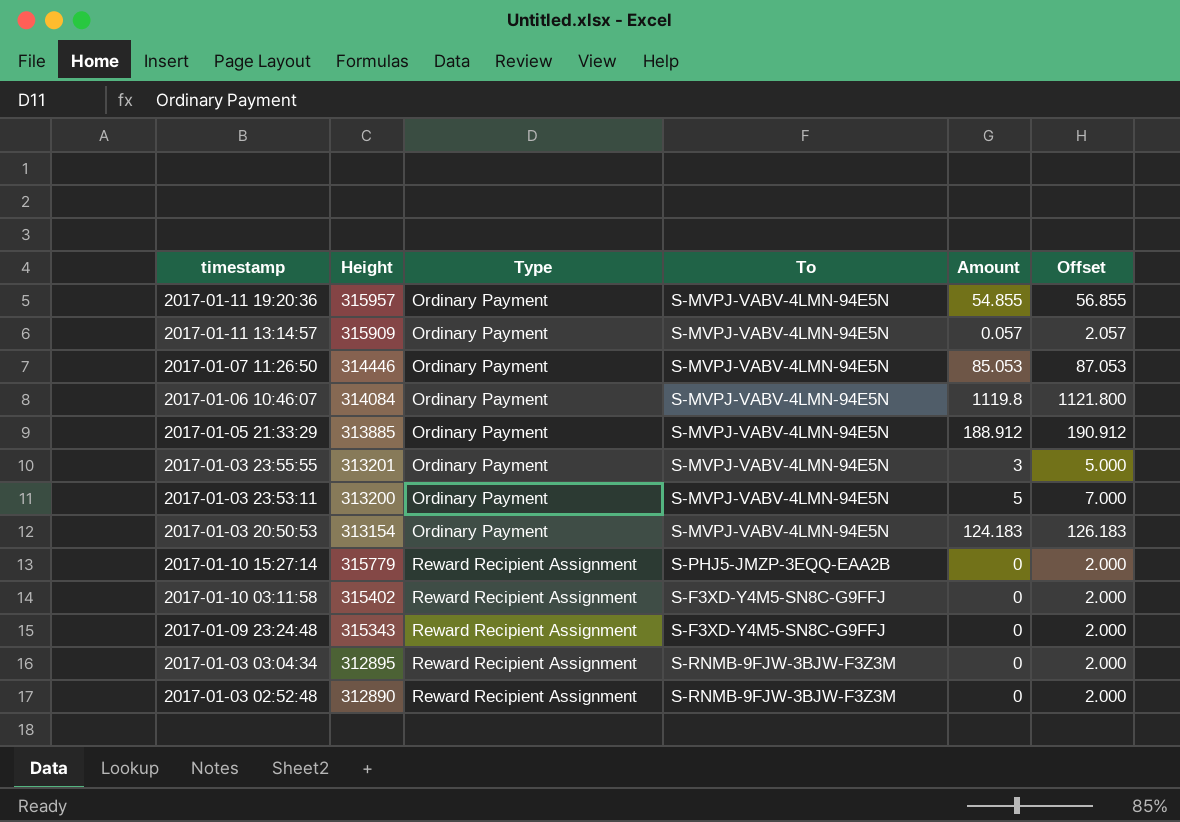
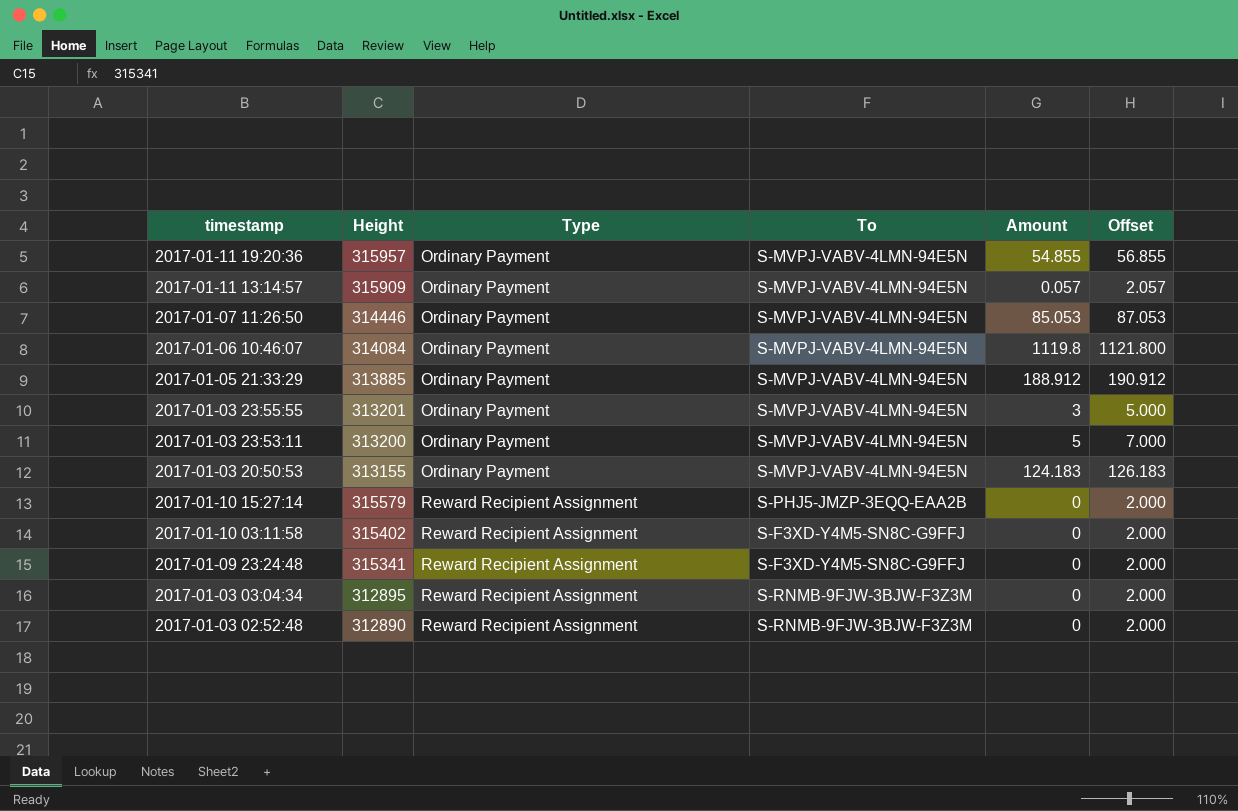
2017-01-03 20:50:53 | Height: 313154 -> 313155
2017-01-10 15:27:14 | Height: 315779 -> 315579
2017-01-09 23:24:48 | Height: 315343 -> 315341

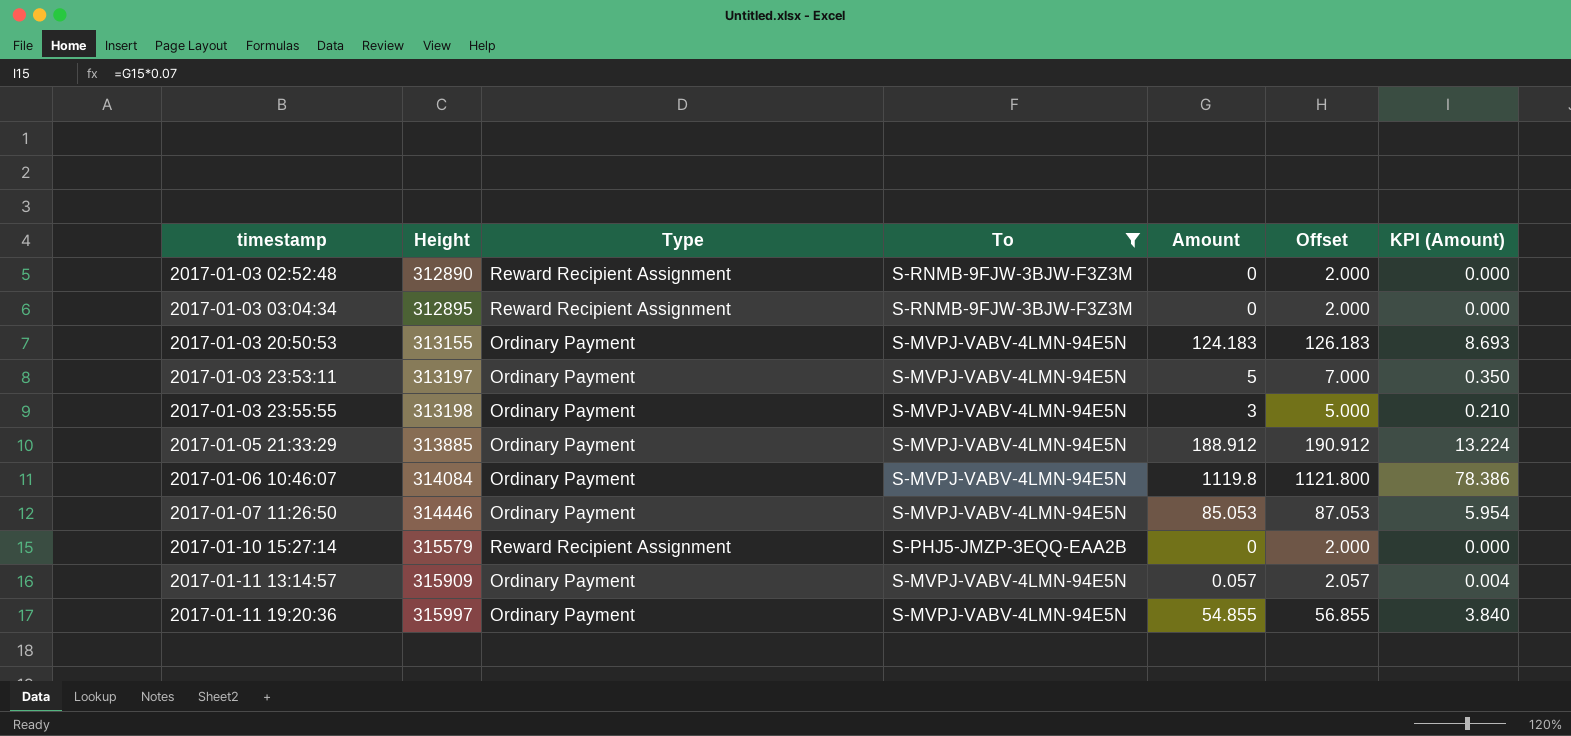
filter: none -> To != S-F3XD-Y4M5-SN8C-G9FFJ
row order: Type ascending -> timestamp ascending
column KPI (Amount) | formula: none -> [Amount] * 0.07
2017-01-03 23:53:11 | Height: 313200 -> 313197
2017-01-03 23:55:55 | Height: 313201 -> 313198
2017-01-11 19:20:36 | Height: 315957 -> 315997

